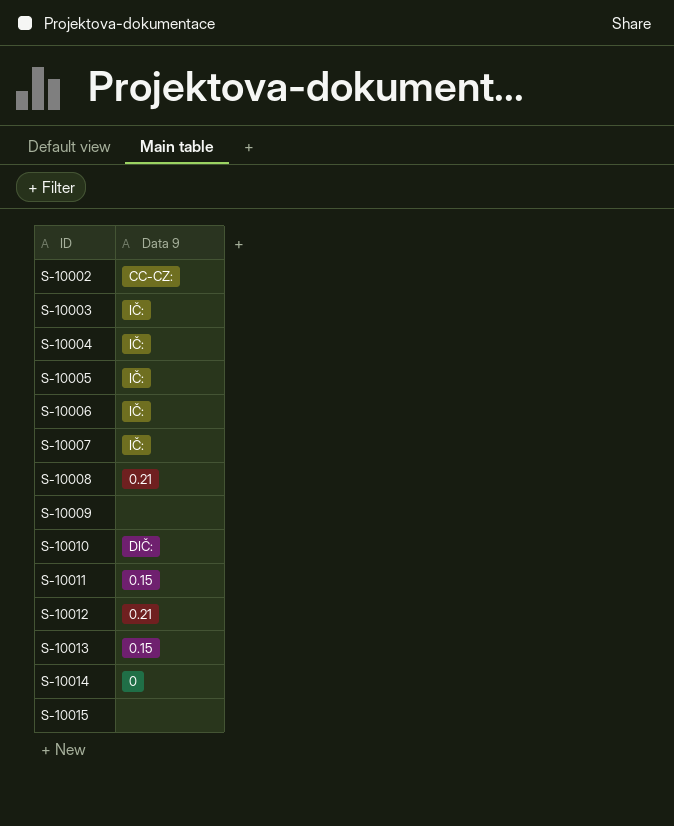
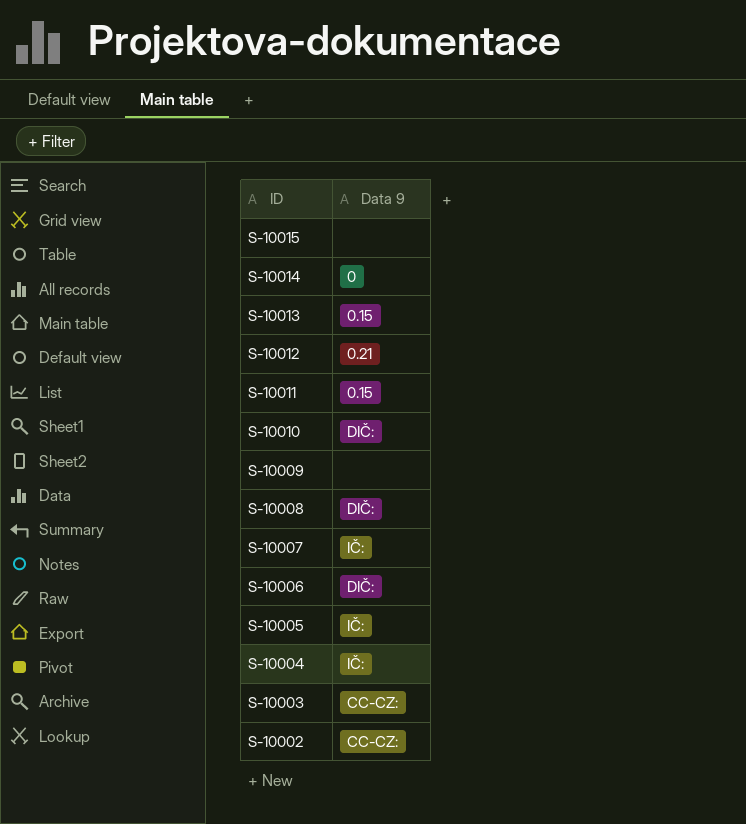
row order: ID ascending -> ID descending
S-10008 | Data 9: 0.21 -> DIČ:
S-10006 | Data 9: IČ: -> DIČ:
S-10003 | Data 9: IČ: -> CC-CZ:

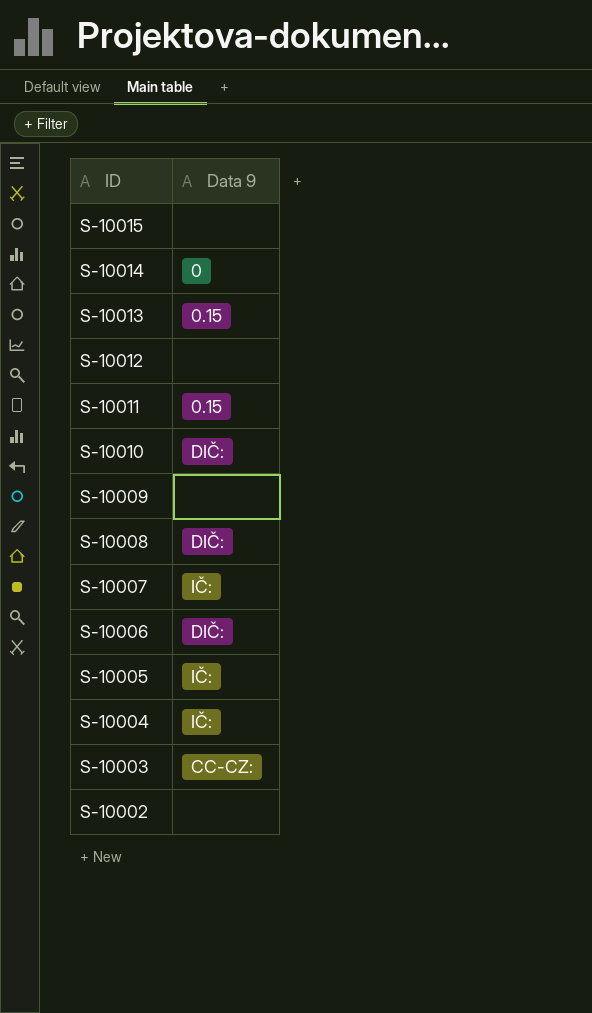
S-10012 | Data 9: 0.21 -> none
S-10002 | Data 9: CC-CZ: -> none

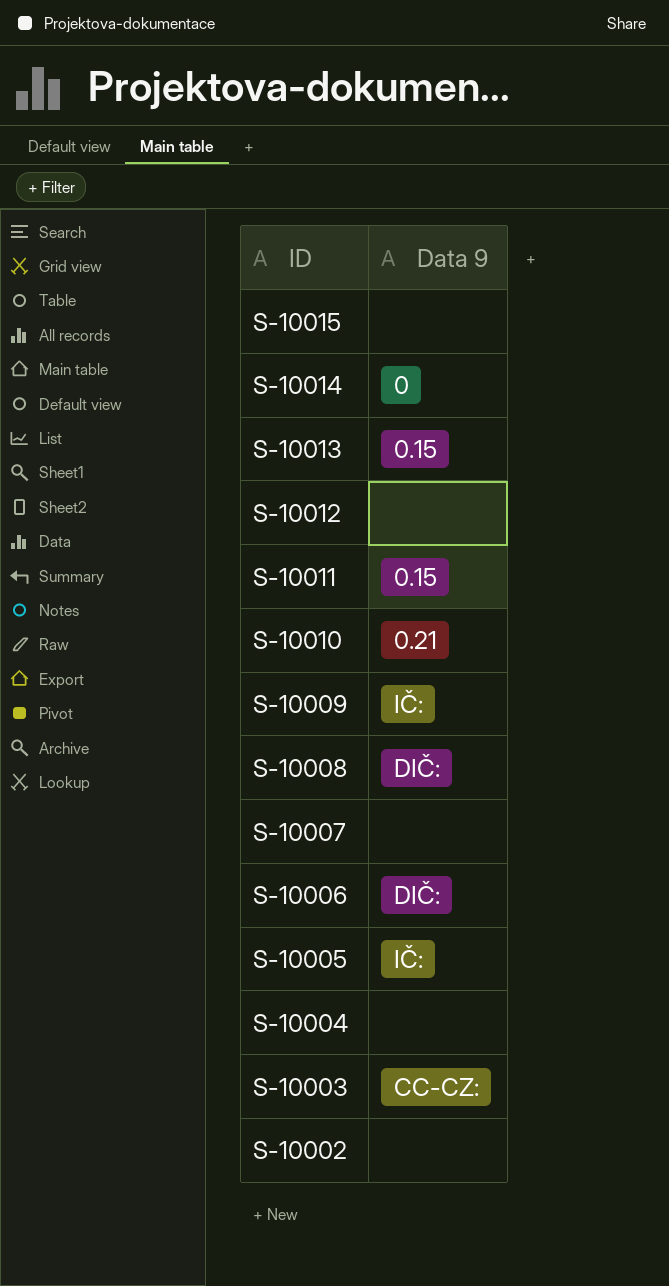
S-10010 | Data 9: DIČ: -> 0.21
S-10009 | Data 9: none -> IČ:
S-10007 | Data 9: IČ: -> none
S-10004 | Data 9: IČ: -> none

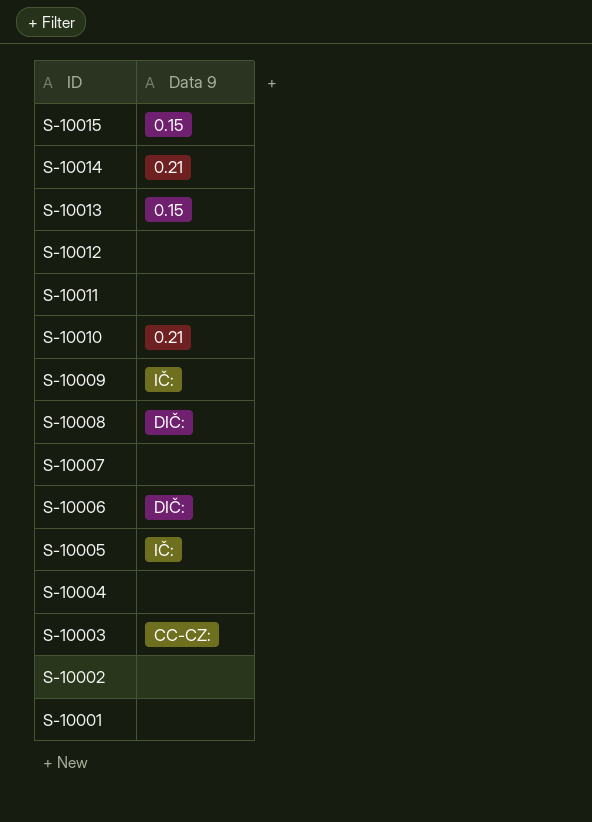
S-10015 | Data 9: none -> 0.15
S-10014 | Data 9: 0 -> 0.21
S-10011 | Data 9: 0.15 -> none
row S-10001: none -> none

